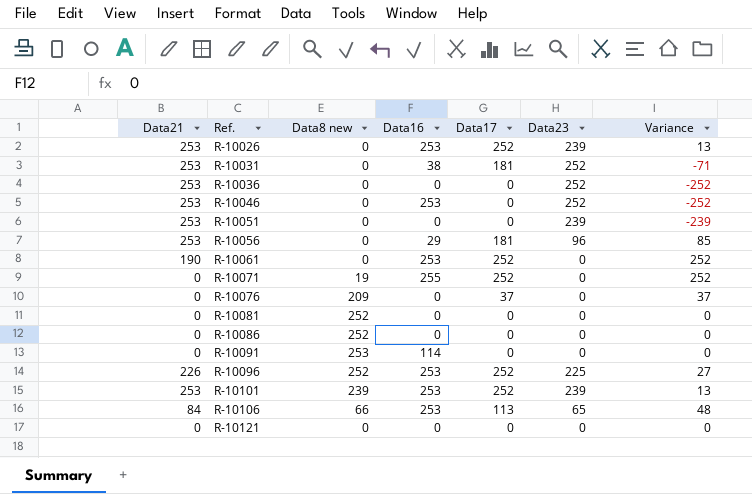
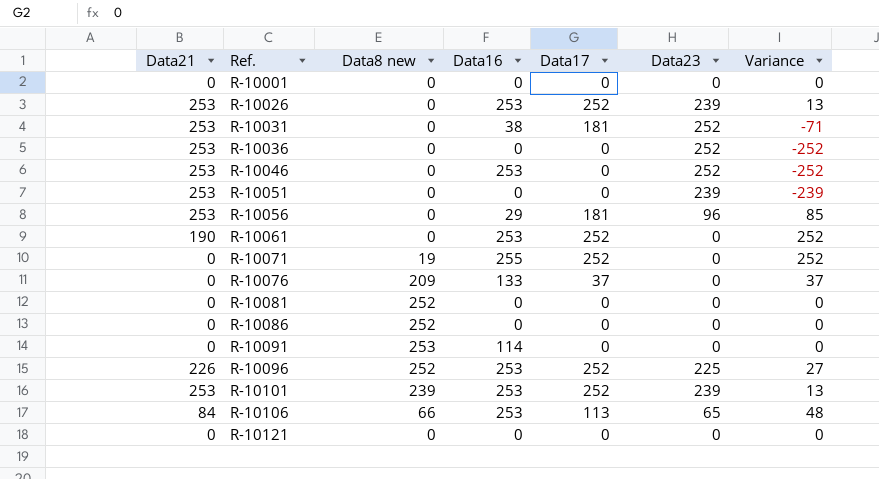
row R-10001: none -> 0 | 0 | 0 | 0 | 0 | 0
R-10076 | Data16: 0 -> 133

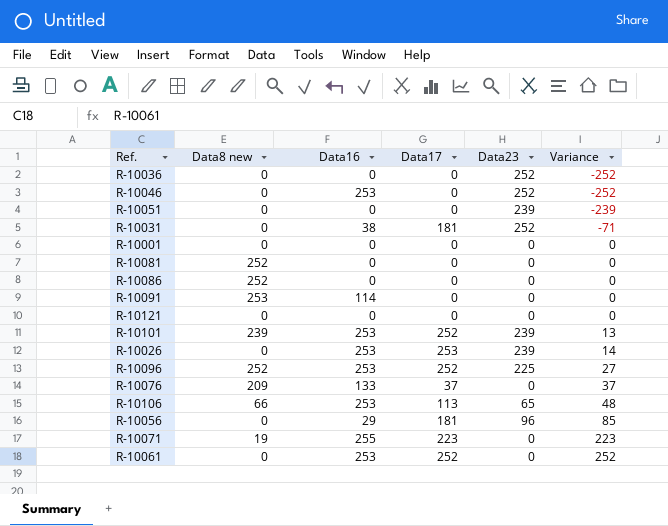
row order: Ref. ascending -> Variance ascending
column Data21 | position: 1 -> none
R-10026 | Data17: 252 -> 253
R-10026 | Variance: 13 -> 14
R-10071 | Data17: 252 -> 223
R-10071 | Variance: 252 -> 223

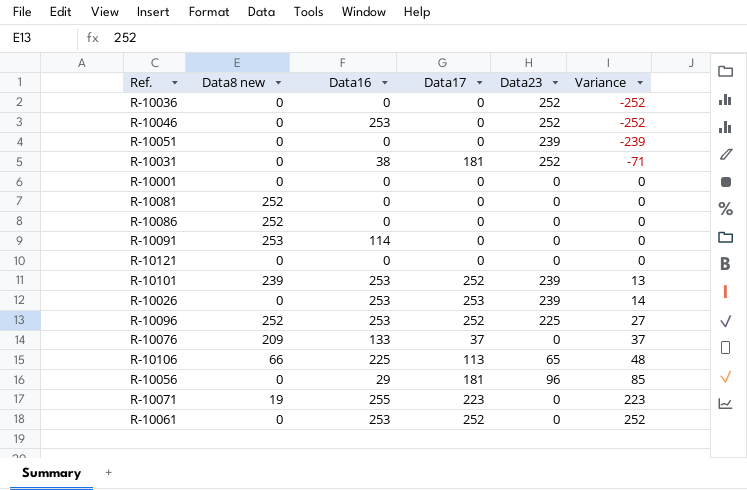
R-10106 | Data16: 253 -> 225

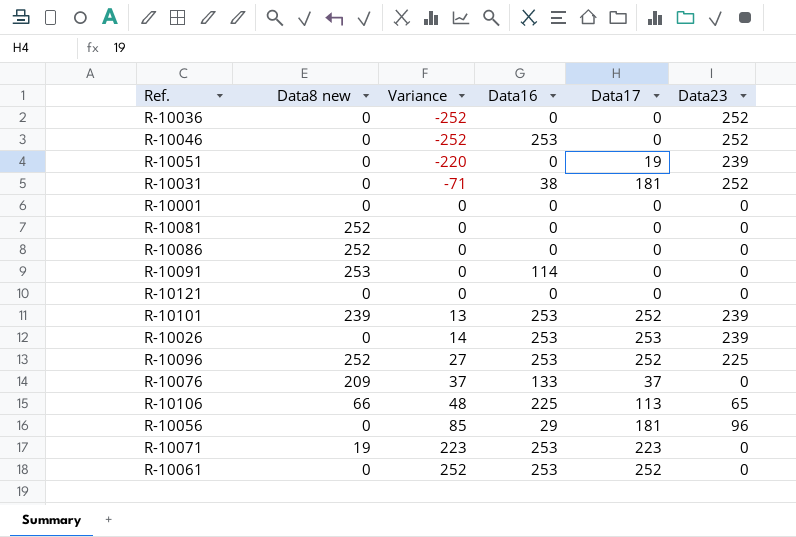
column Variance | position: 6 -> 3
R-10051 | Variance: -239 -> -220
R-10051 | Data17: 0 -> 19
R-10071 | Data16: 255 -> 253

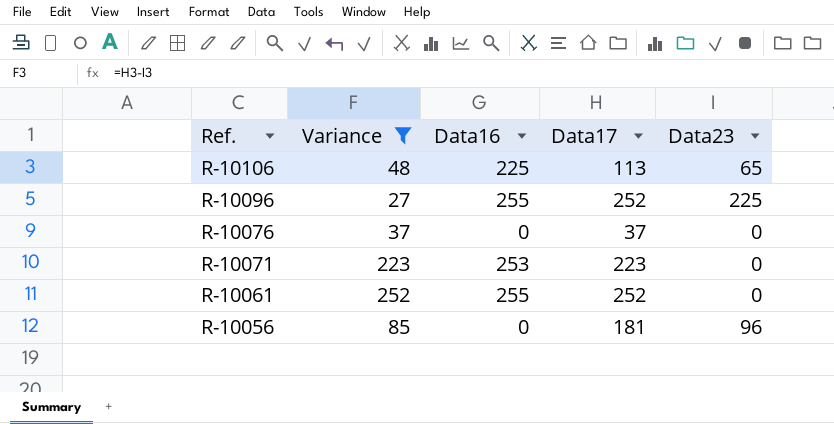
filter: none -> Variance >= 27
row order: Variance ascending -> Ref. descending
column Data8 new | position: 2 -> none
R-10096 | Data16: 253 -> 255
R-10076 | Data16: 133 -> 0
R-10061 | Data16: 253 -> 255
R-10056 | Data16: 29 -> 0

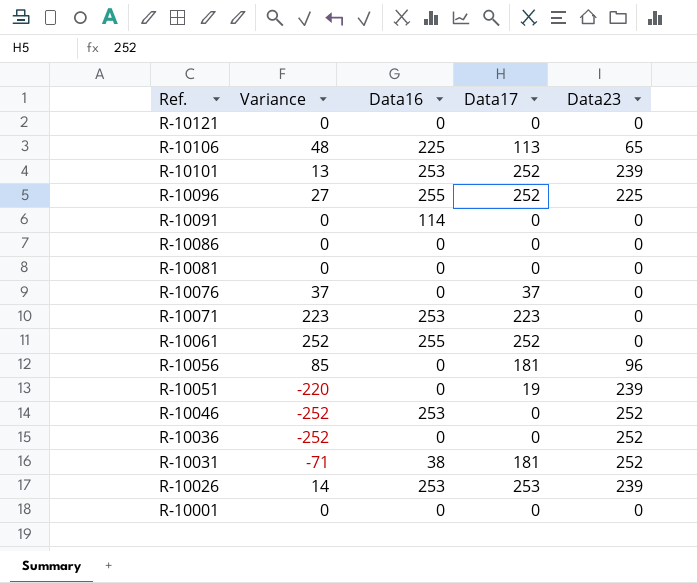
filter: Variance >= 27 -> none

